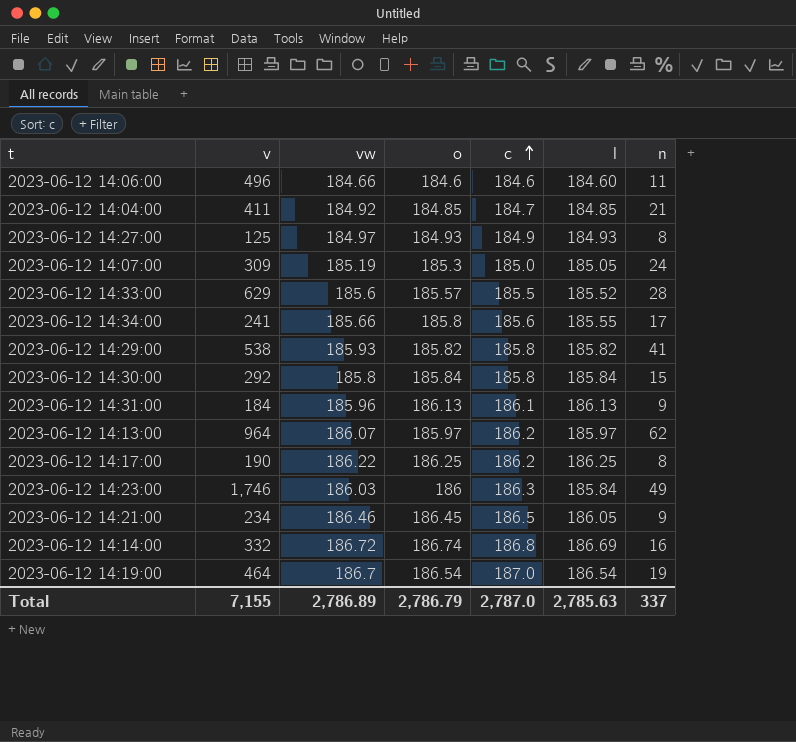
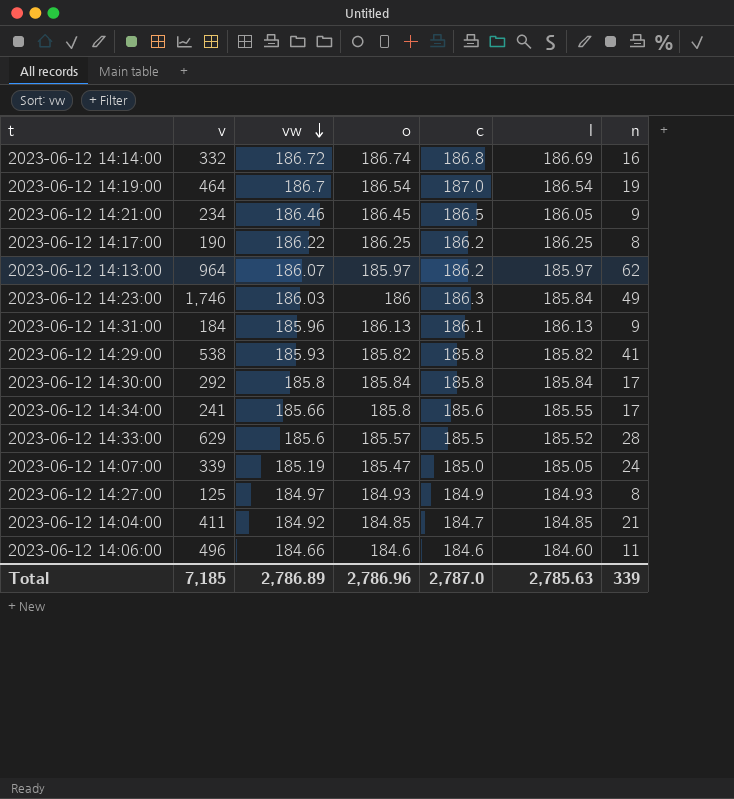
row order: c ascending -> vw descending
2023-06-12 14:30:00 | n: 15 -> 17
2023-06-12 14:07:00 | v: 309 -> 339
2023-06-12 14:07:00 | o: 185.3 -> 185.47
Total | v: 7,155 -> 7,185
Total | o: 2,786.79 -> 2,786.96
Total | n: 337 -> 339

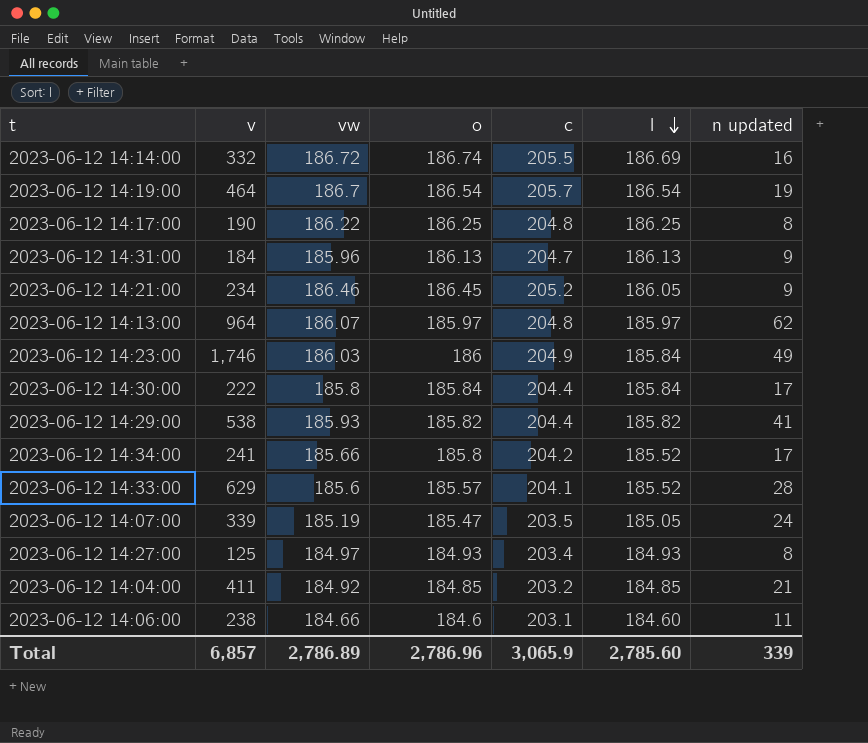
row order: vw descending -> l descending
column name: n -> n updated
2023-06-12 14:14:00 | c: 186.8 -> 205.5
2023-06-12 14:19:00 | c: 187.0 -> 205.7
2023-06-12 14:17:00 | c: 186.2 -> 204.8
2023-06-12 14:31:00 | c: 186.1 -> 204.7
2023-06-12 14:21:00 | c: 186.5 -> 205.2
2023-06-12 14:13:00 | c: 186.2 -> 204.8
2023-06-12 14:23:00 | c: 186.3 -> 204.9
2023-06-12 14:30:00 | v: 292 -> 222
2023-06-12 14:30:00 | c: 185.8 -> 204.4
2023-06-12 14:29:00 | c: 185.8 -> 204.4
2023-06-12 14:34:00 | c: 185.6 -> 204.2
2023-06-12 14:34:00 | l: 185.55 -> 185.52
2023-06-12 14:33:00 | c: 185.5 -> 204.1
2023-06-12 14:07:00 | c: 185.0 -> 203.5
2023-06-12 14:27:00 | c: 184.9 -> 203.4
2023-06-12 14:04:00 | c: 184.7 -> 203.2
2023-06-12 14:06:00 | v: 496 -> 238
2023-06-12 14:06:00 | c: 184.6 -> 203.1
Total | v: 7,185 -> 6,857
Total | c: 2,787.0 -> 3,065.9
Total | l: 2,785.63 -> 2,785.60

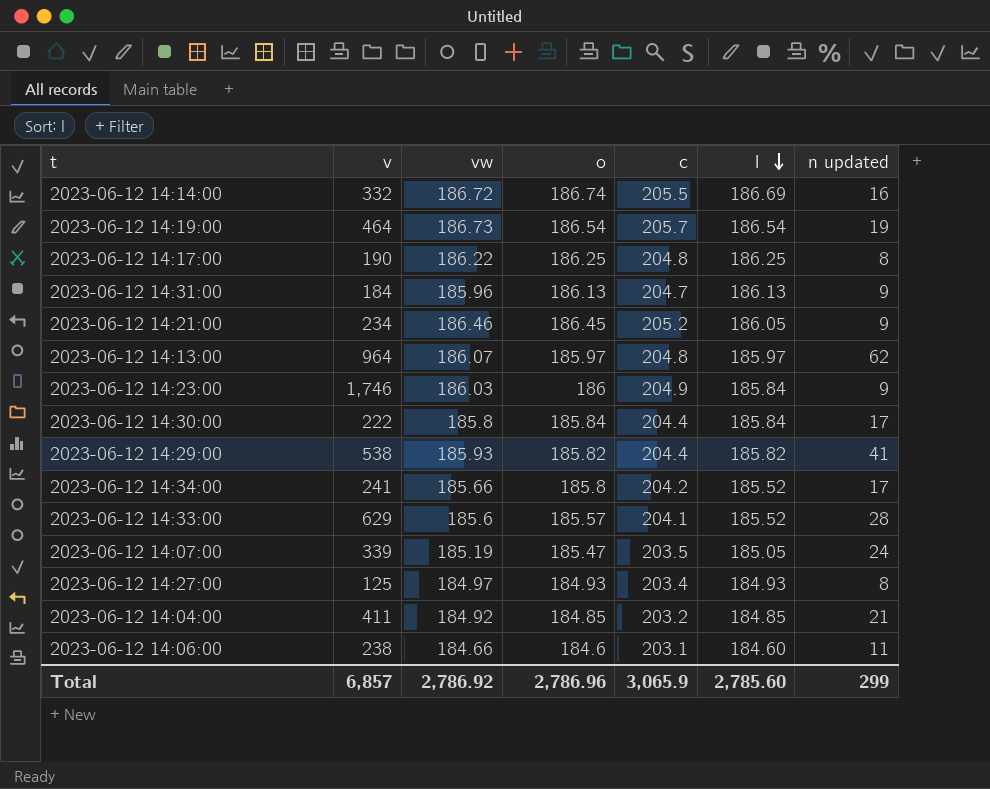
2023-06-12 14:19:00 | vw: 186.7 -> 186.73
2023-06-12 14:23:00 | n updated: 49 -> 9
Total | vw: 2,786.89 -> 2,786.92
Total | n updated: 339 -> 299

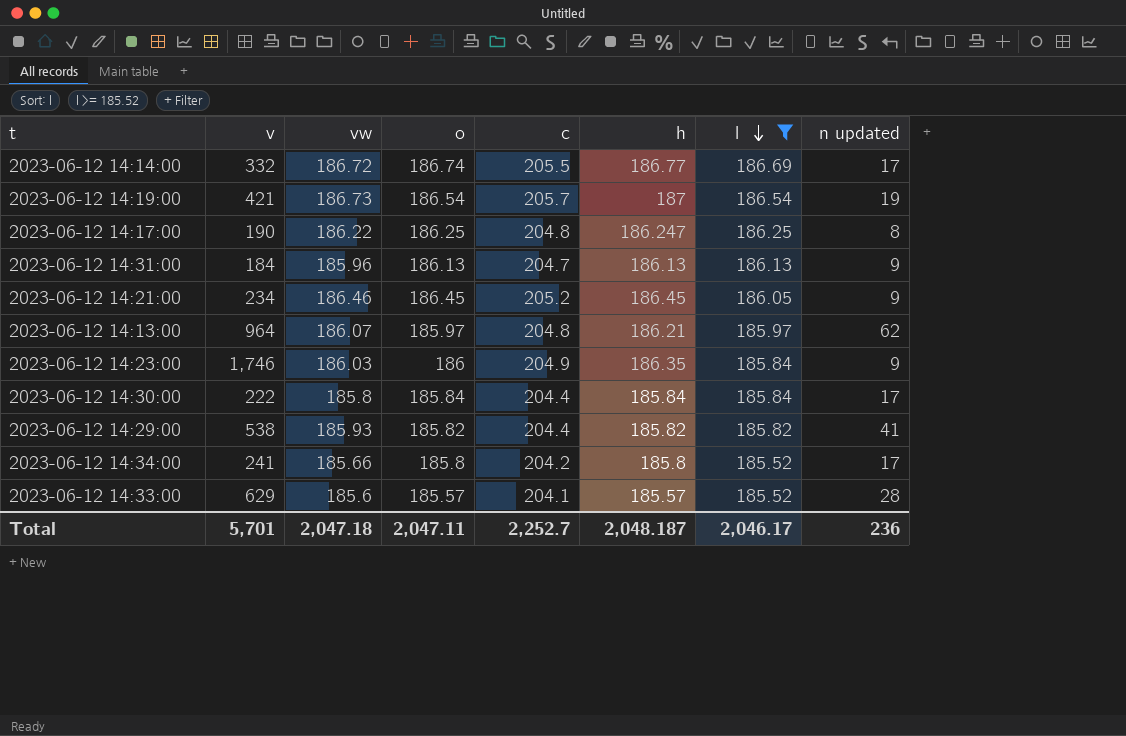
filter: none -> l >= 185.52
column h | position: none -> 6
2023-06-12 14:14:00 | n updated: 16 -> 17
2023-06-12 14:19:00 | v: 464 -> 421
Total | v: 6,857 -> 5,701
Total | vw: 2,786.92 -> 2,047.18
Total | o: 2,786.96 -> 2,047.11
Total | c: 3,065.9 -> 2,252.7
Total | l: 2,785.60 -> 2,046.17
Total | n updated: 299 -> 236

